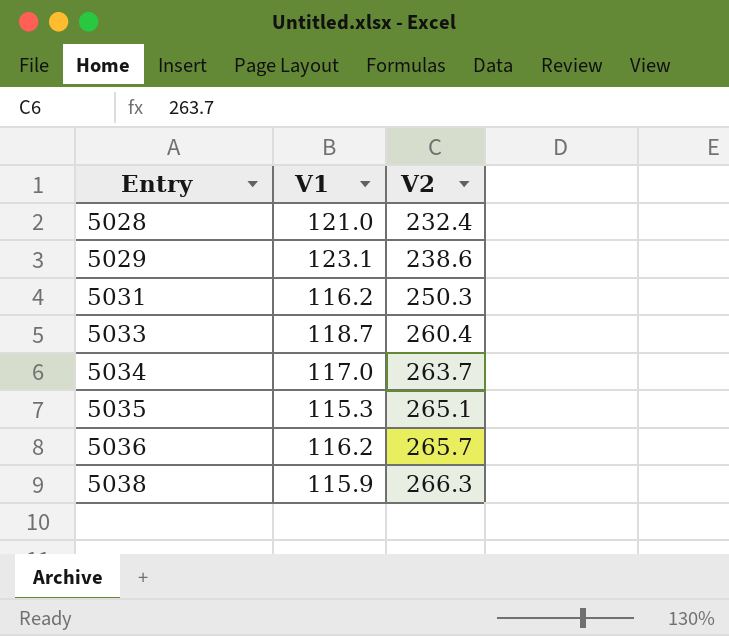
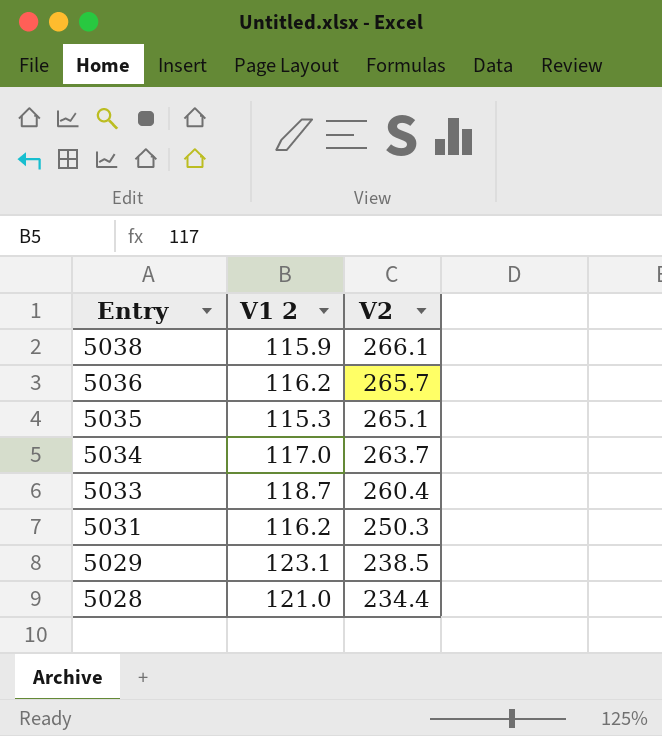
row order: Entry ascending -> Entry descending
column name: V1 -> V1 2
5038 | V2: 266.3 -> 266.1
5029 | V2: 238.6 -> 238.5
5028 | V2: 232.4 -> 234.4

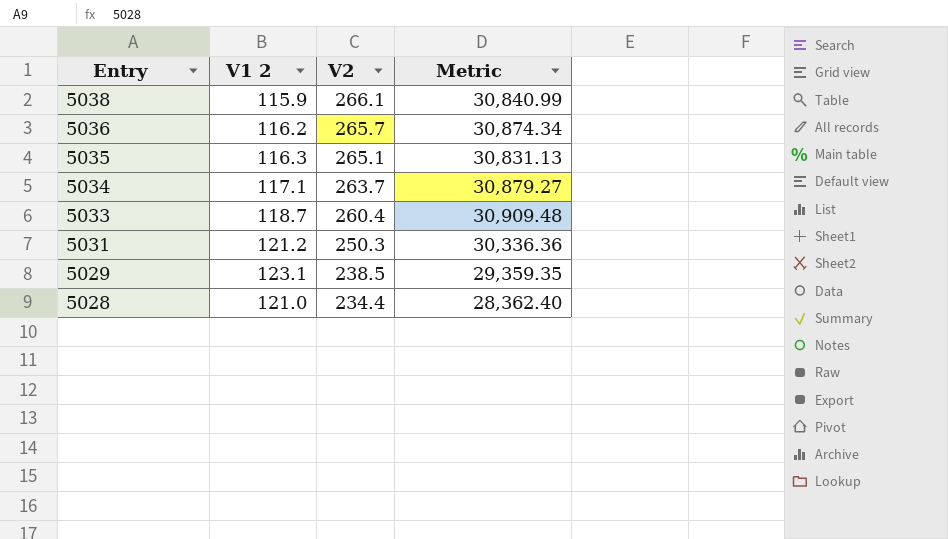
column Metric | formula: none -> [V1 2] * [V2]
5035 | V1 2: 115.3 -> 116.3
5034 | V1 2: 117.0 -> 117.1
5031 | V1 2: 116.2 -> 121.2

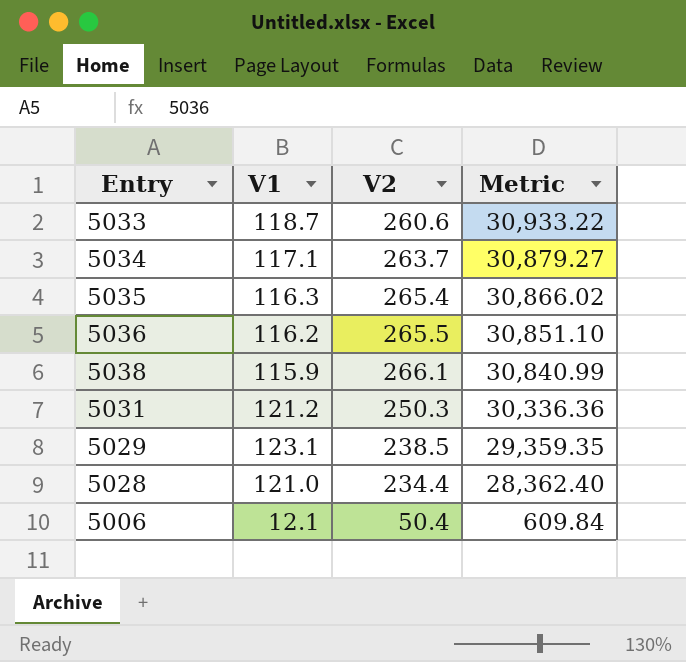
row order: Entry descending -> Metric descending
column name: V1 2 -> V1
5033 | V2: 260.4 -> 260.6
5033 | Metric: 30,909.48 -> 30,933.22
5035 | V2: 265.1 -> 265.4
5035 | Metric: 30,831.13 -> 30,866.02
5036 | V2: 265.7 -> 265.5
5036 | Metric: 30,874.34 -> 30,851.10
row 5006: none -> 12.1 | 50.4 | 609.84

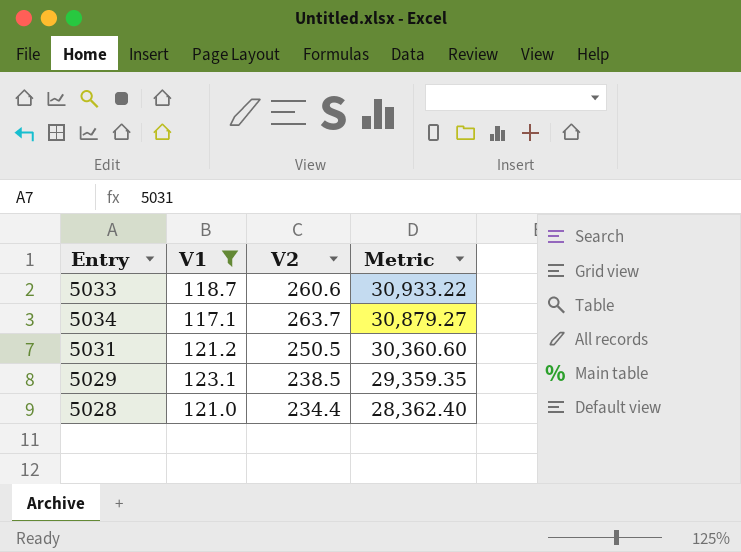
filter: none -> V1 >= 117.1
5031 | V2: 250.3 -> 250.5
5031 | Metric: 30,336.36 -> 30,360.60

